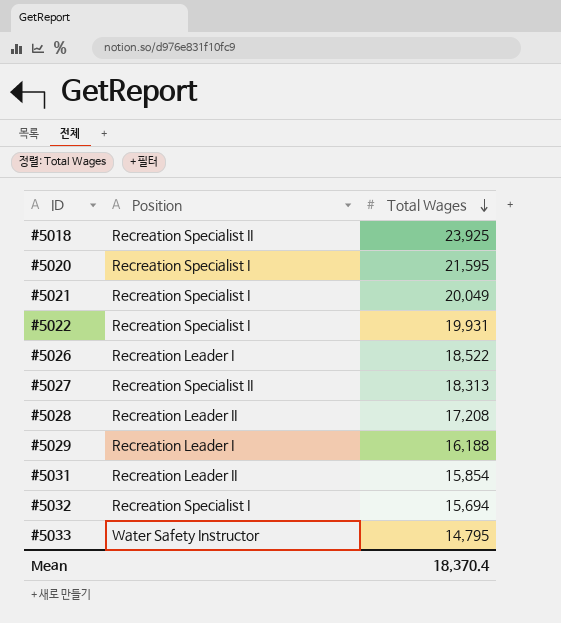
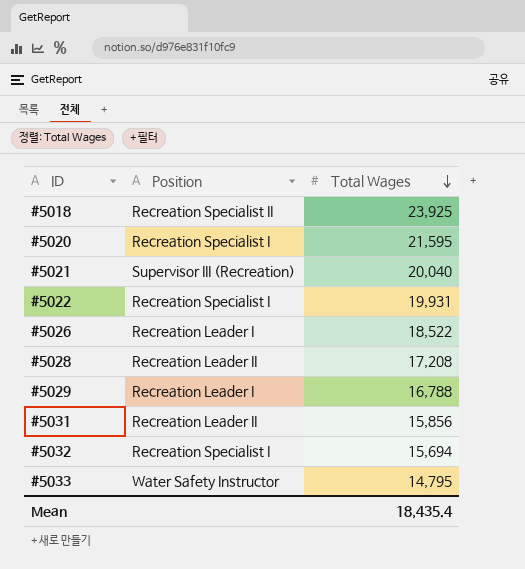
row #5027: Recreation Specialist II | 18,313 -> none
#5021 | Position: Recreation Specialist I -> Supervisor III (Recreation)
#5021 | Total Wages: 20,049 -> 20,040
#5029 | Total Wages: 16,188 -> 16,788
#5031 | Total Wages: 15,854 -> 15,856
Mean | Total Wages: 18,370.4 -> 18,435.4

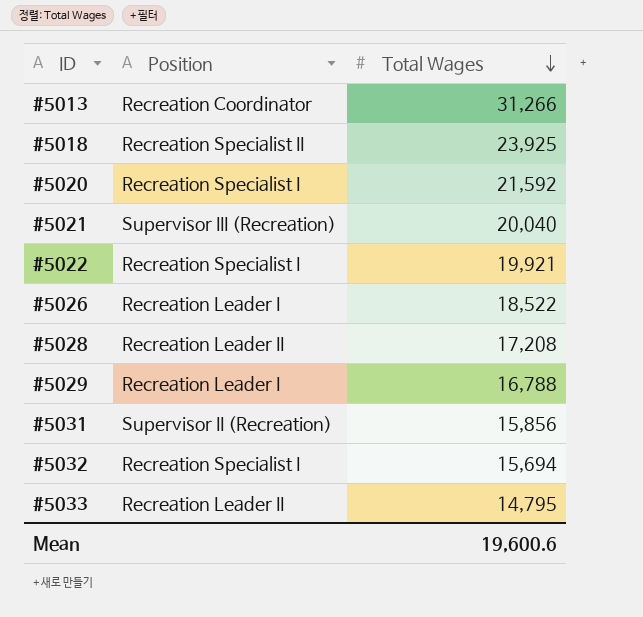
row #5013: none -> Recreation Coordinator | 31,266
#5020 | Total Wages: 21,595 -> 21,592
#5022 | Total Wages: 19,931 -> 19,921
#5031 | Position: Recreation Leader II -> Supervisor II (Recreation)
#5033 | Position: Water Safety Instructor -> Recreation Leader II
Mean | Total Wages: 18,435.4 -> 19,600.6

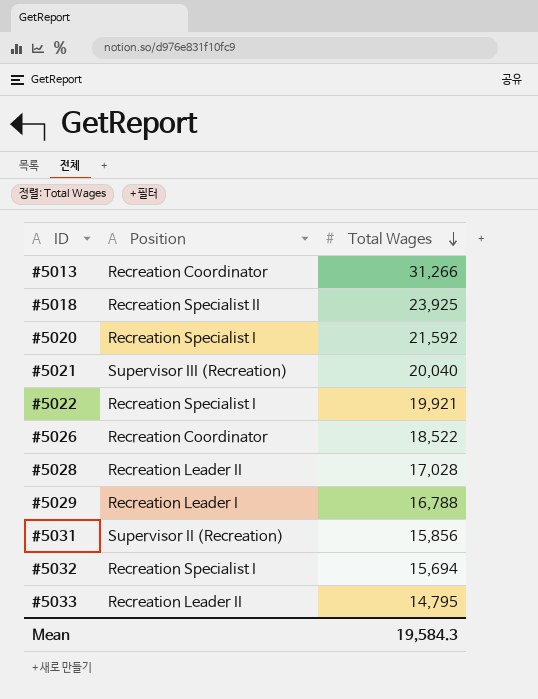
#5026 | Position: Recreation Leader I -> Recreation Coordinator
#5028 | Total Wages: 17,208 -> 17,028
Mean | Total Wages: 19,600.6 -> 19,584.3

